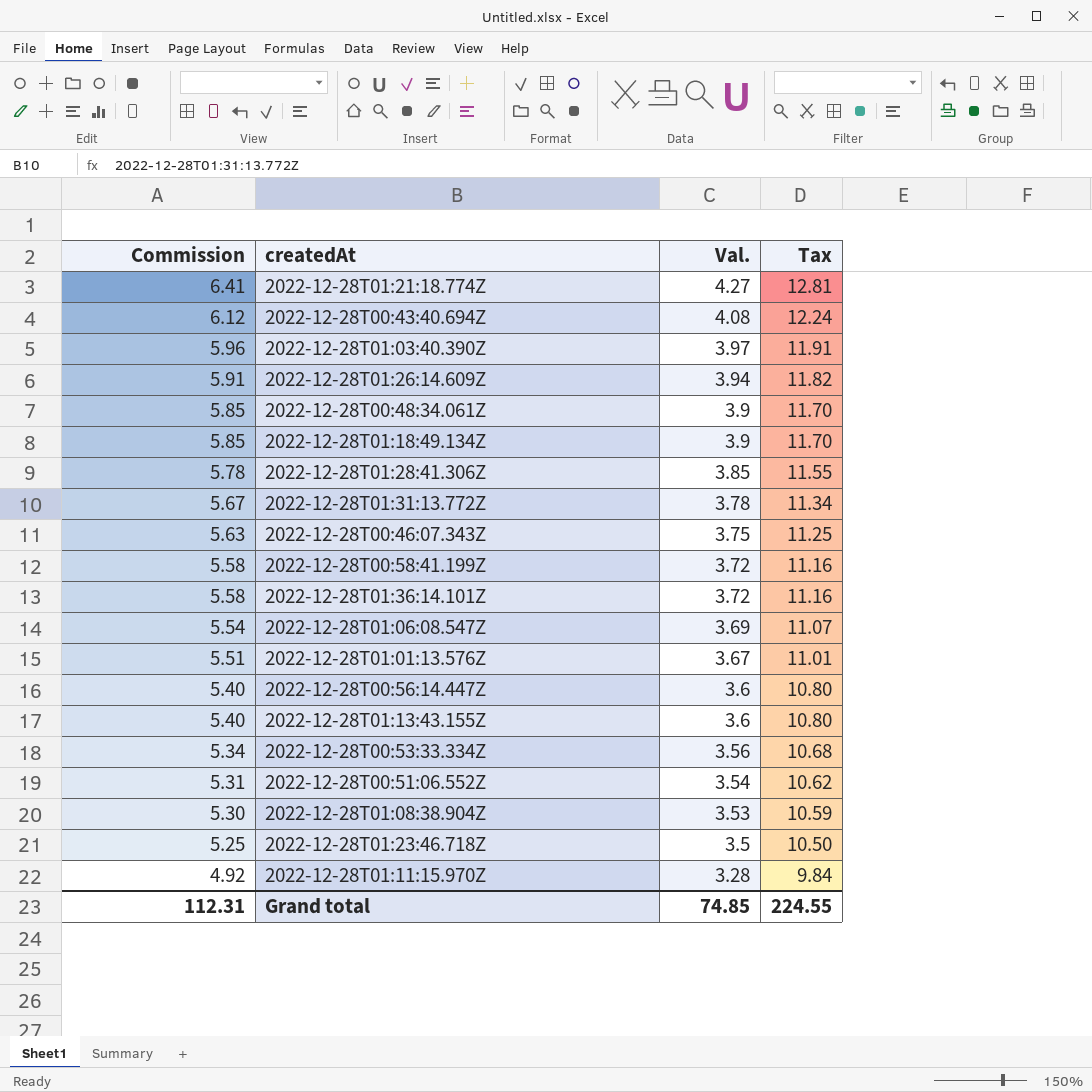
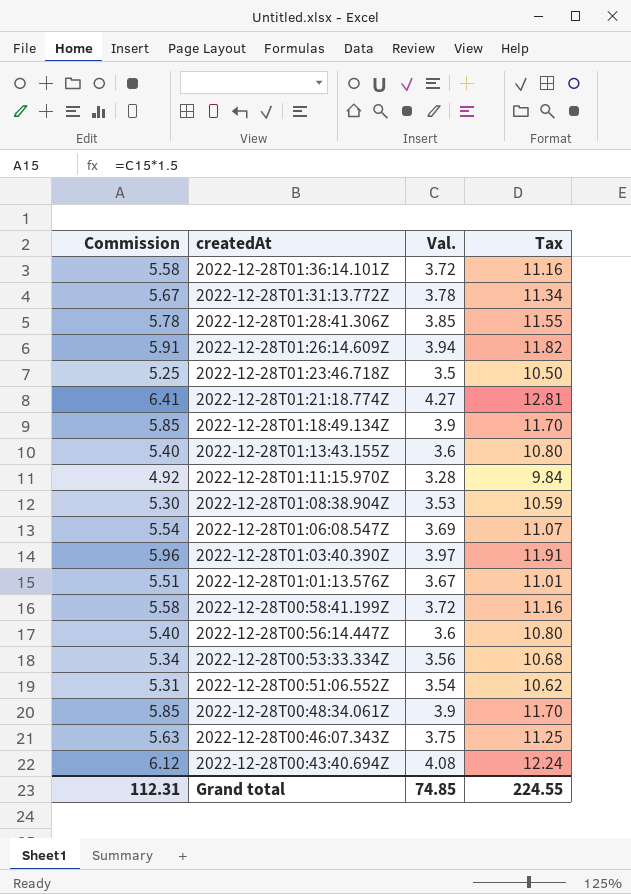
row order: Commission descending -> createdAt descending

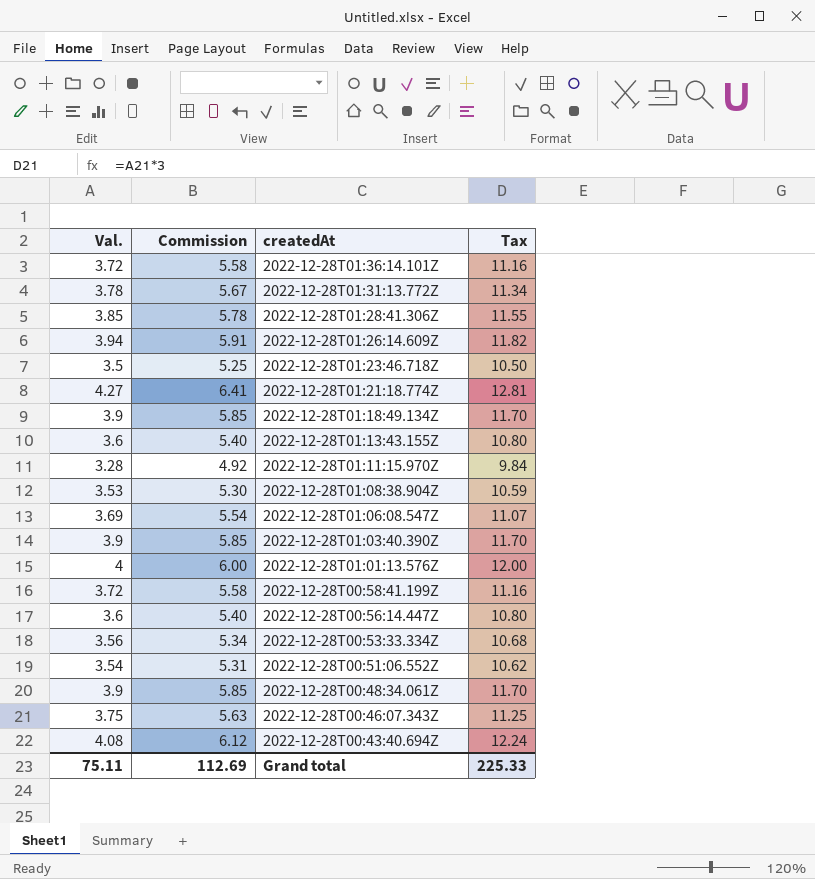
column Val. | position: 3 -> 1
2022-12-28T01:03:40.390Z | Val.: 3.97 -> 3.9
2022-12-28T01:03:40.390Z | Commission: 5.96 -> 5.85
2022-12-28T01:03:40.390Z | Tax: 11.91 -> 11.70
2022-12-28T01:01:13.576Z | Val.: 3.67 -> 4
2022-12-28T01:01:13.576Z | Commission: 5.51 -> 6.00
2022-12-28T01:01:13.576Z | Tax: 11.01 -> 12.00
Grand total | Val.: 74.85 -> 75.11
Grand total | Commission: 112.31 -> 112.69
Grand total | Tax: 224.55 -> 225.33

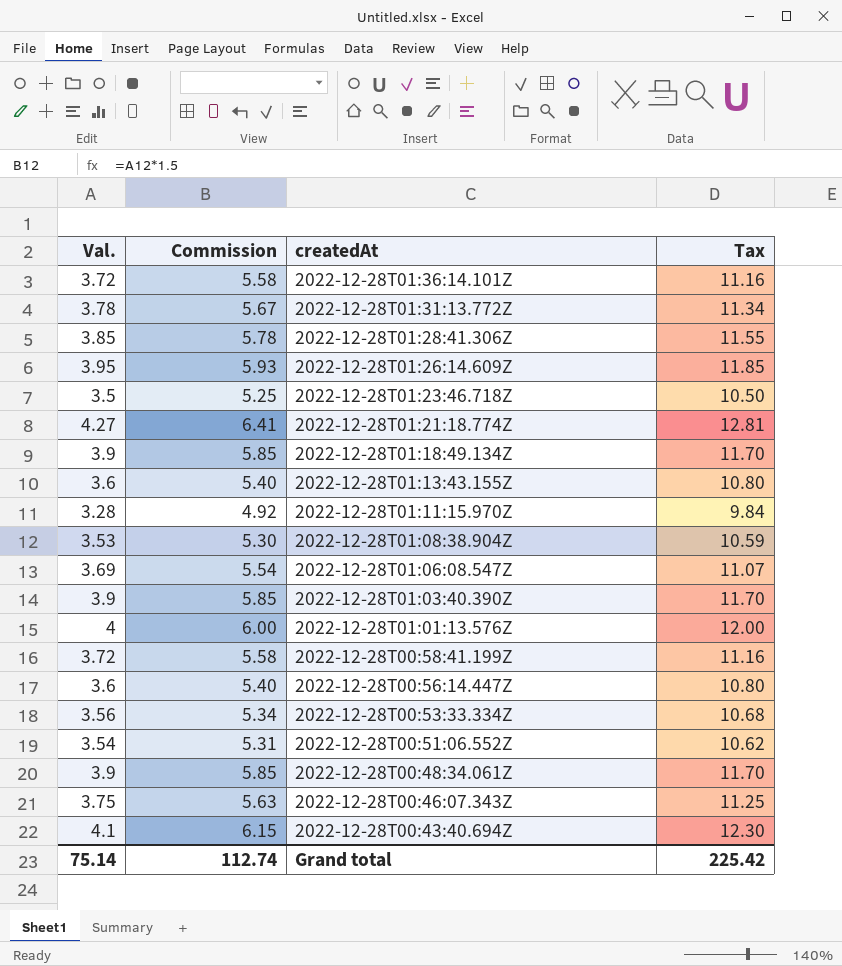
2022-12-28T01:26:14.609Z | Val.: 3.94 -> 3.95
2022-12-28T01:26:14.609Z | Commission: 5.91 -> 5.93
2022-12-28T01:26:14.609Z | Tax: 11.82 -> 11.85
2022-12-28T00:43:40.694Z | Val.: 4.08 -> 4.1
2022-12-28T00:43:40.694Z | Commission: 6.12 -> 6.15
2022-12-28T00:43:40.694Z | Tax: 12.24 -> 12.30
Grand total | Val.: 75.11 -> 75.14
Grand total | Commission: 112.69 -> 112.74
Grand total | Tax: 225.33 -> 225.42

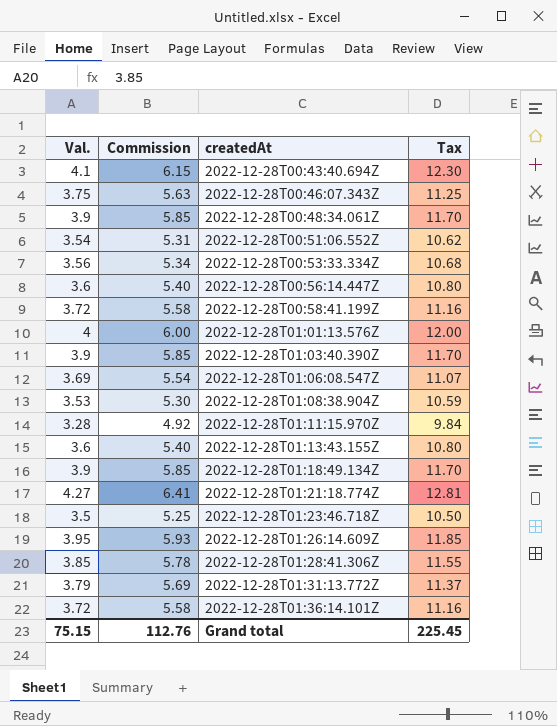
row order: createdAt descending -> createdAt ascending
2022-12-28T01:31:13.772Z | Val.: 3.78 -> 3.79
2022-12-28T01:31:13.772Z | Commission: 5.67 -> 5.69
2022-12-28T01:31:13.772Z | Tax: 11.34 -> 11.37
Grand total | Val.: 75.14 -> 75.15
Grand total | Commission: 112.74 -> 112.76
Grand total | Tax: 225.42 -> 225.45

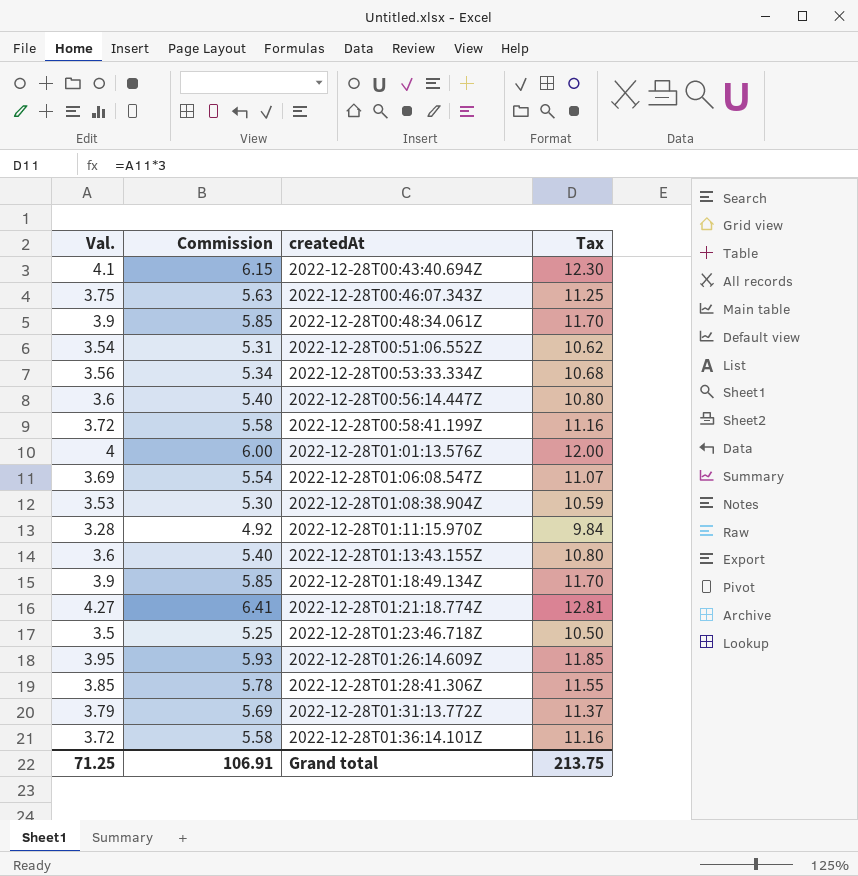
row 2022-12-28T01:03:40.390Z: 3.9 | 5.85 | 11.70 -> none
Grand total | Val.: 75.15 -> 71.25
Grand total | Commission: 112.76 -> 106.91
Grand total | Tax: 225.45 -> 213.75

